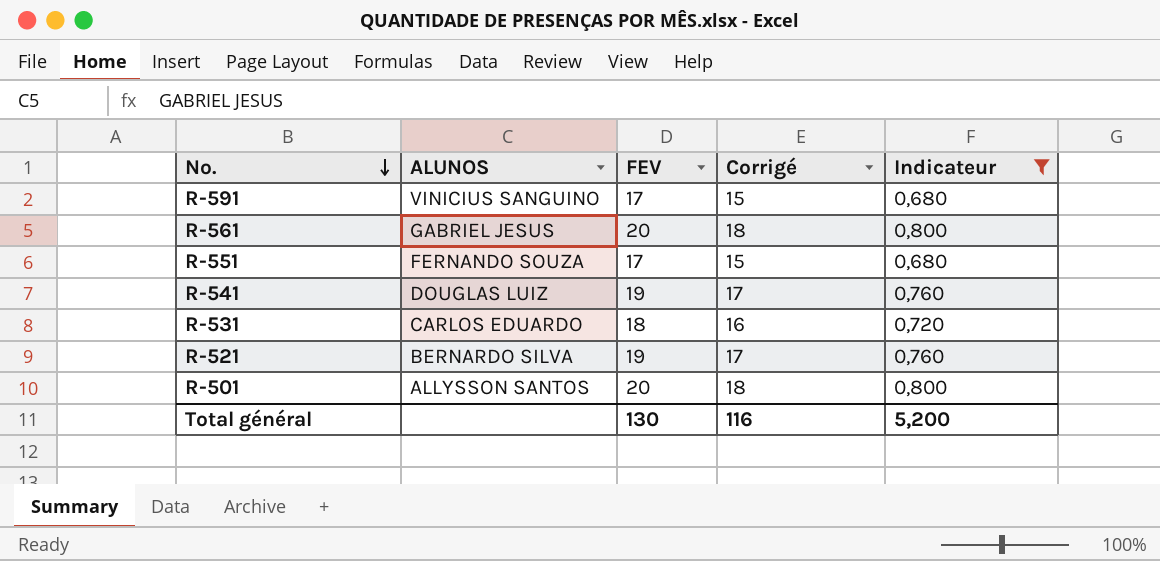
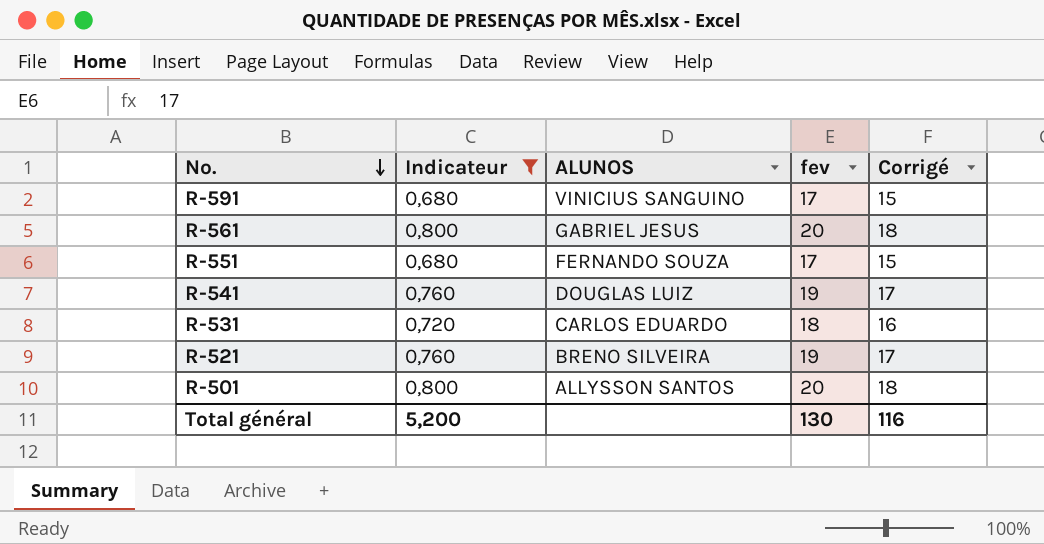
column Indicateur | position: 5 -> 2
column name: FEV -> fev
R-521 | ALUNOS: BERNARDO SILVA -> BRENO SILVEIRA

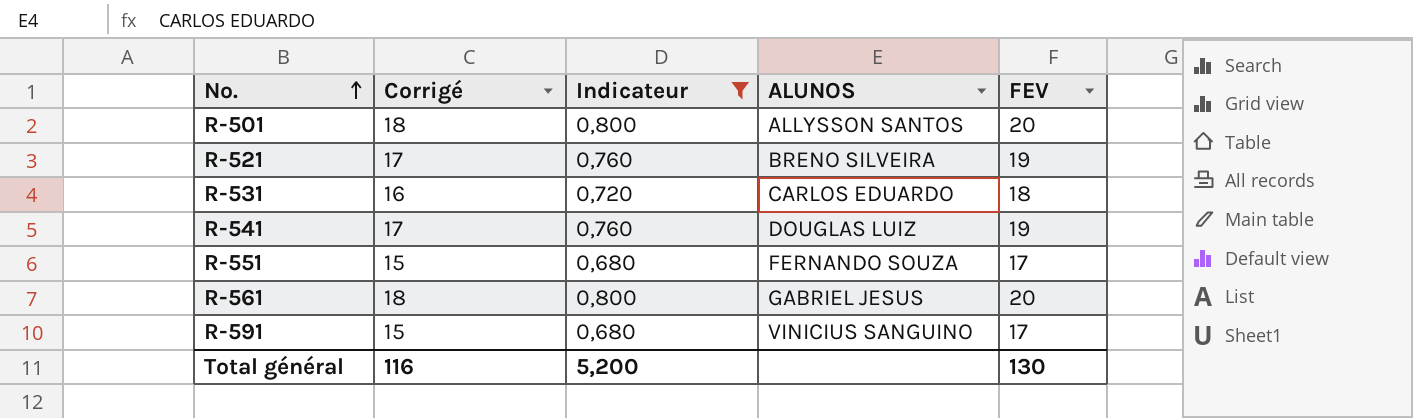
row order: No. descending -> No. ascending
column Corrigé | position: 5 -> 2
column name: fev -> FEV

